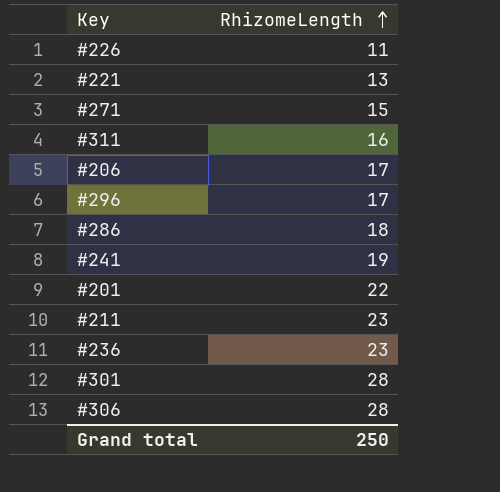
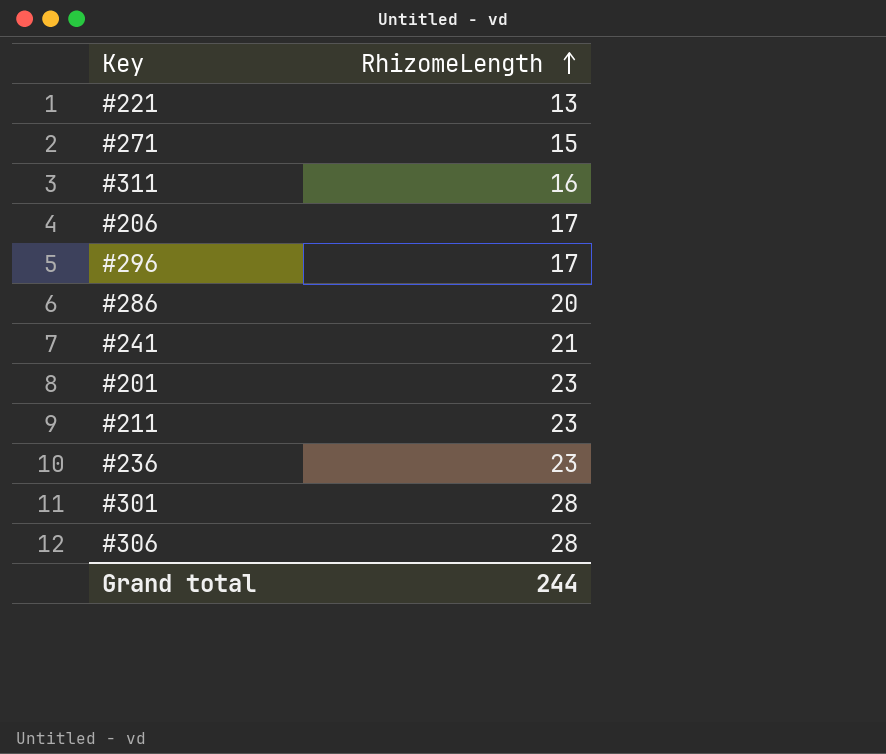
row #226: 11 -> none
#286 | RhizomeLength: 18 -> 20
#241 | RhizomeLength: 19 -> 21
#201 | RhizomeLength: 22 -> 23
Grand total | RhizomeLength: 250 -> 244

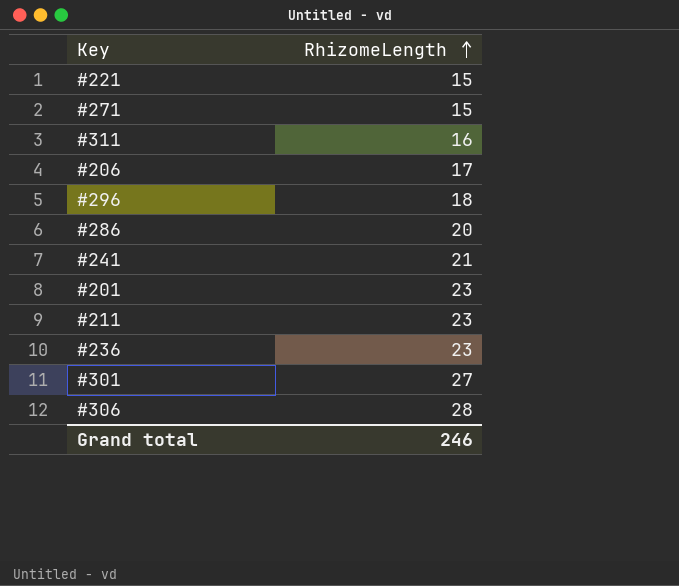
#221 | RhizomeLength: 13 -> 15
#296 | RhizomeLength: 17 -> 18
#301 | RhizomeLength: 28 -> 27
Grand total | RhizomeLength: 244 -> 246

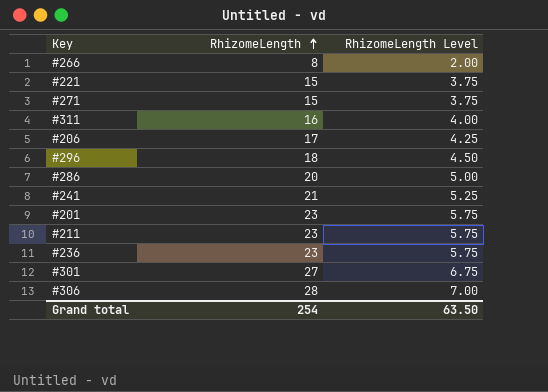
column RhizomeLength Level | formula: none -> [RhizomeLength] * 0.25
row #266: none -> 8 | 2.00
Grand total | RhizomeLength: 246 -> 254

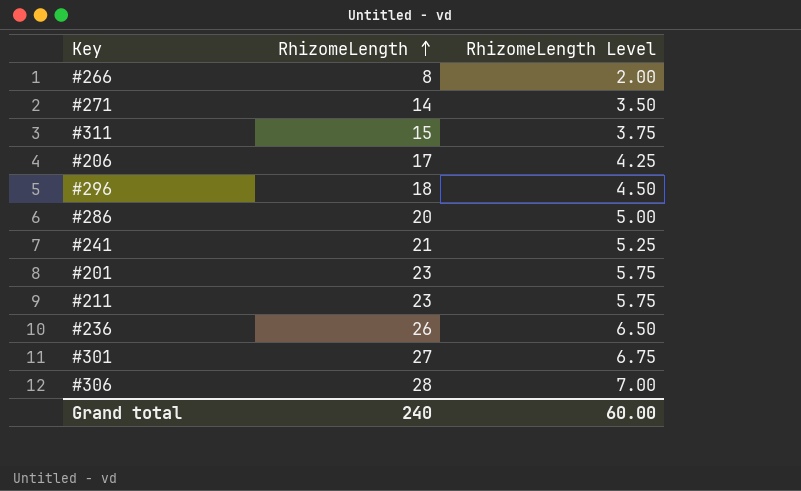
row #221: 15 | 3.75 -> none
#271 | RhizomeLength: 15 -> 14
#271 | RhizomeLength Level: 3.75 -> 3.50
#311 | RhizomeLength: 16 -> 15
#311 | RhizomeLength Level: 4.00 -> 3.75
#236 | RhizomeLength: 23 -> 26
#236 | RhizomeLength Level: 5.75 -> 6.50
Grand total | RhizomeLength: 254 -> 240
Grand total | RhizomeLength Level: 63.50 -> 60.00

